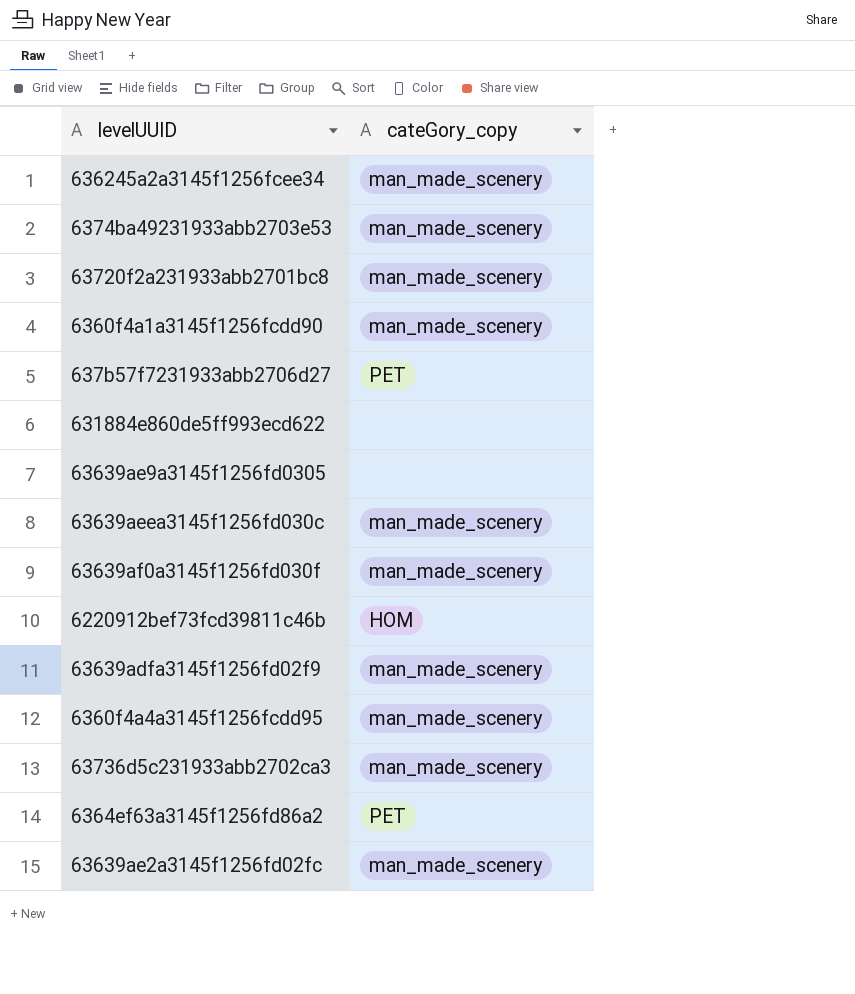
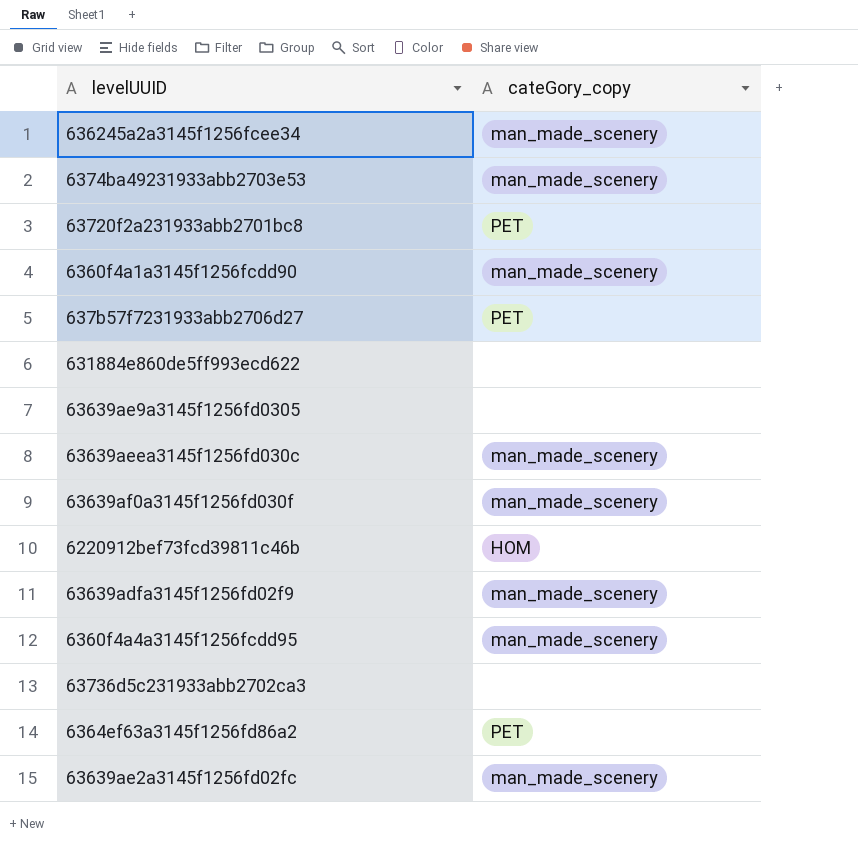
63720f2a231933abb2701bc8 | cateGory_copy: man_made_scenery -> PET
63736d5c231933abb2702ca3 | cateGory_copy: man_made_scenery -> none

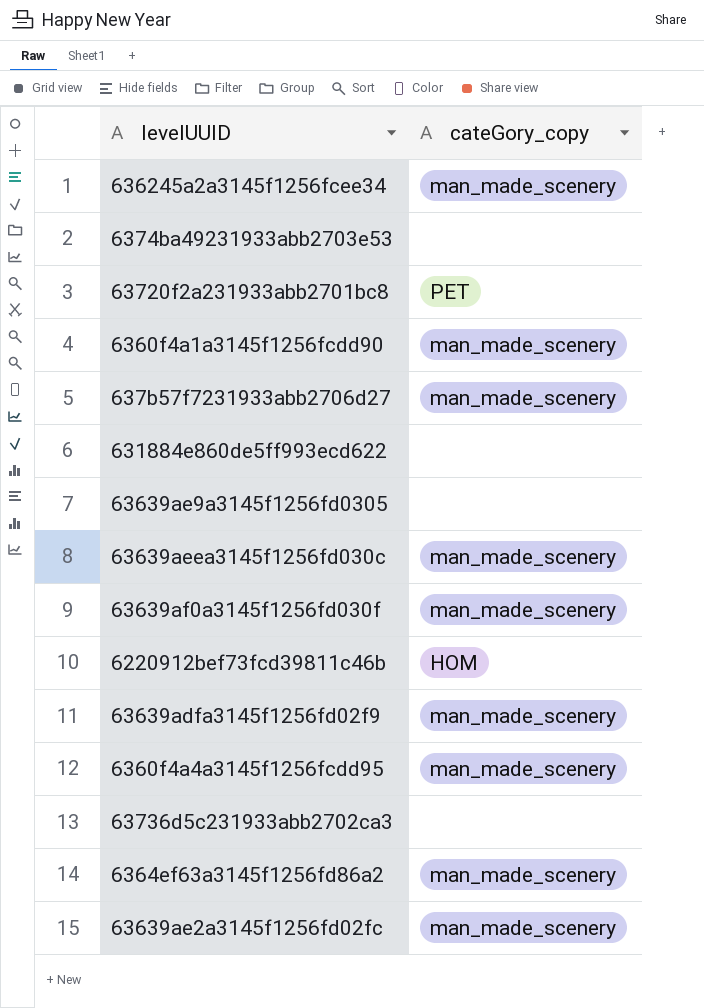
6374ba49231933abb2703e53 | cateGory_copy: man_made_scenery -> none
637b57f7231933abb2706d27 | cateGory_copy: PET -> man_made_scenery
6364ef63a3145f1256fd86a2 | cateGory_copy: PET -> man_made_scenery

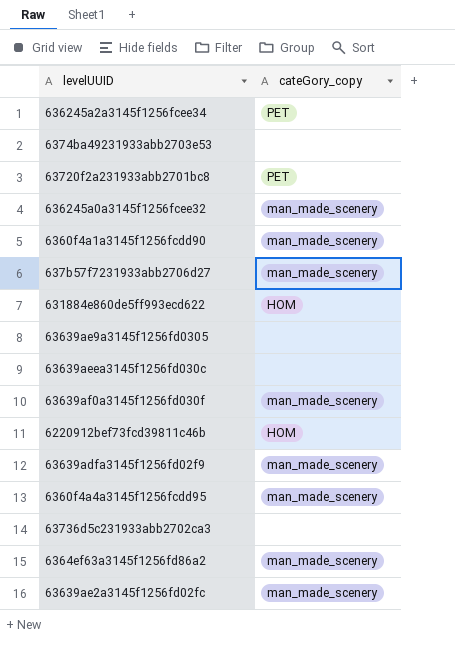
636245a2a3145f1256fcee34 | cateGory_copy: man_made_scenery -> PET
row 636245a0a3145f1256fcee32: none -> man_made_scenery
631884e860de5ff993ecd622 | cateGory_copy: none -> HOM
63639aeea3145f1256fd030c | cateGory_copy: man_made_scenery -> none

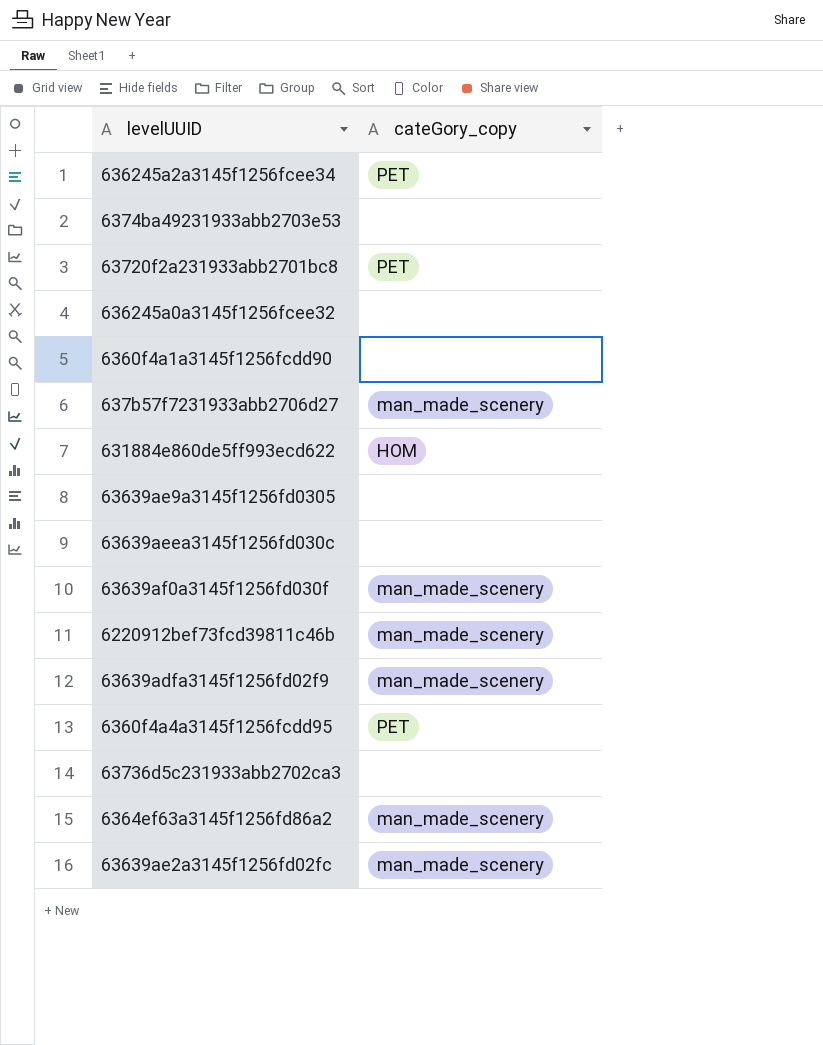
636245a0a3145f1256fcee32 | cateGory_copy: man_made_scenery -> none
6360f4a1a3145f1256fcdd90 | cateGory_copy: man_made_scenery -> none
6220912bef73fcd39811c46b | cateGory_copy: HOM -> man_made_scenery
6360f4a4a3145f1256fcdd95 | cateGory_copy: man_made_scenery -> PET

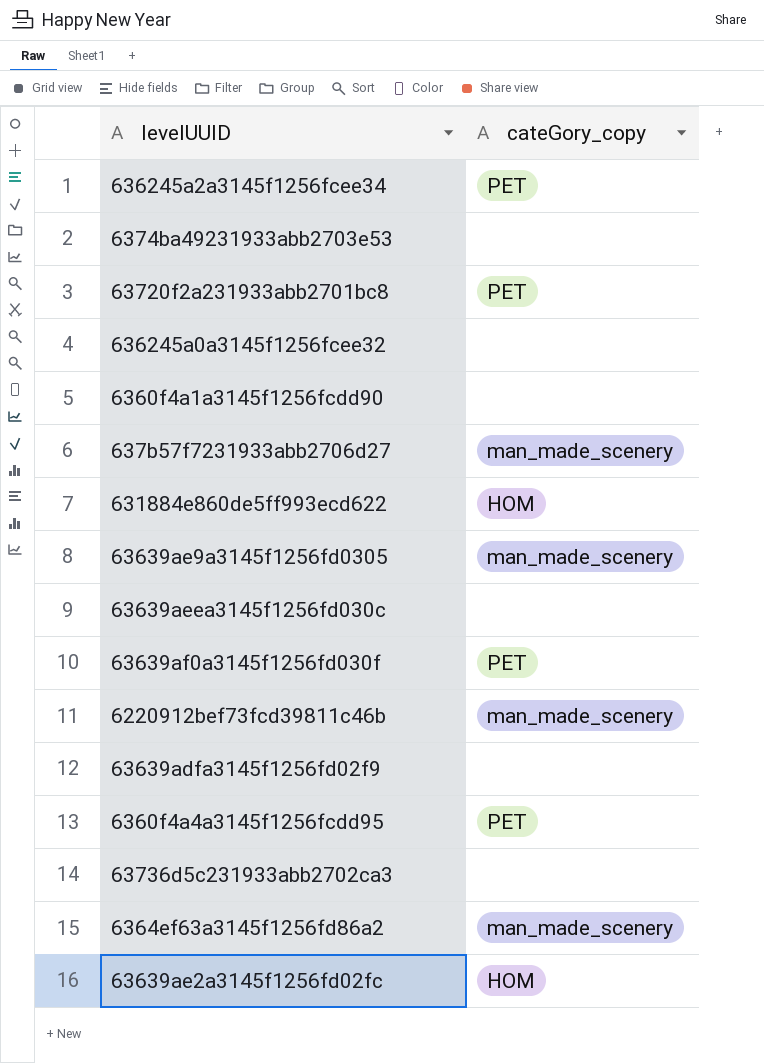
63639ae9a3145f1256fd0305 | cateGory_copy: none -> man_made_scenery
63639af0a3145f1256fd030f | cateGory_copy: man_made_scenery -> PET
63639adfa3145f1256fd02f9 | cateGory_copy: man_made_scenery -> none
63639ae2a3145f1256fd02fc | cateGory_copy: man_made_scenery -> HOM

